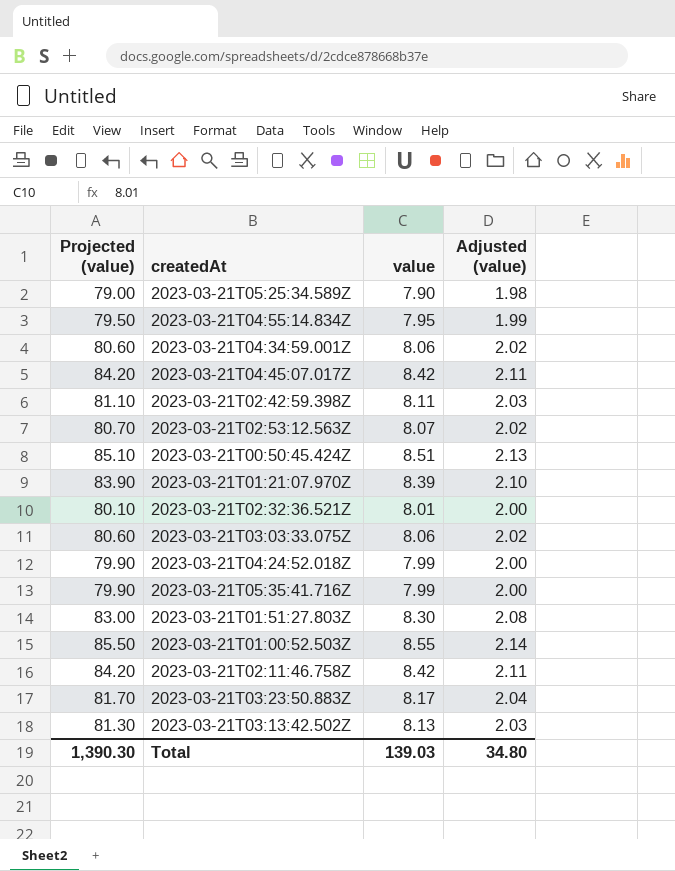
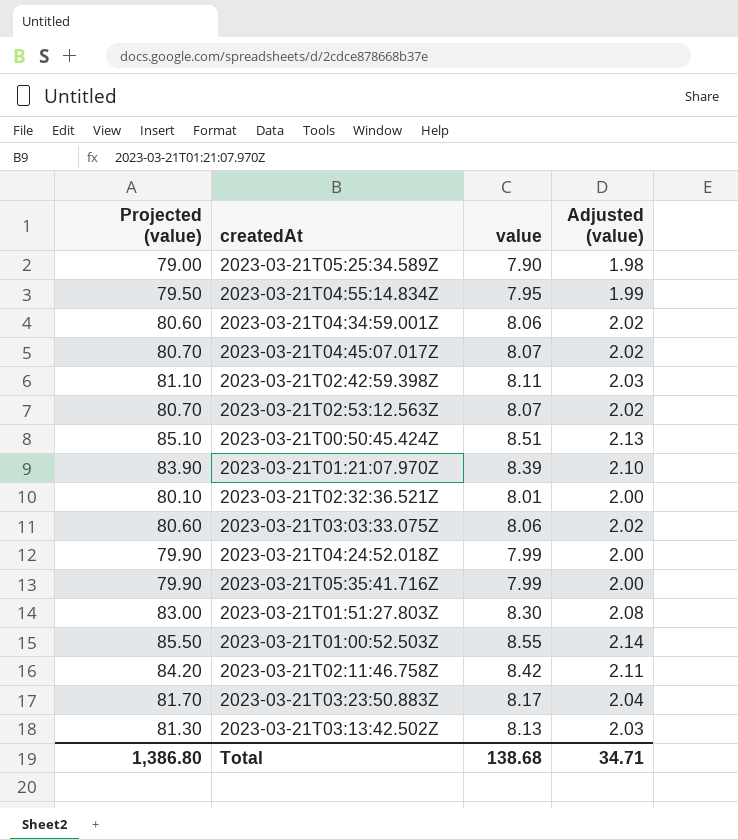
2023-03-21T04:45:07.017Z | Projected (value): 84.20 -> 80.70
2023-03-21T04:45:07.017Z | value: 8.42 -> 8.07
2023-03-21T04:45:07.017Z | Adjusted (value): 2.11 -> 2.02
Total | Projected (value): 1,390.30 -> 1,386.80
Total | value: 139.03 -> 138.68
Total | Adjusted (value): 34.80 -> 34.71

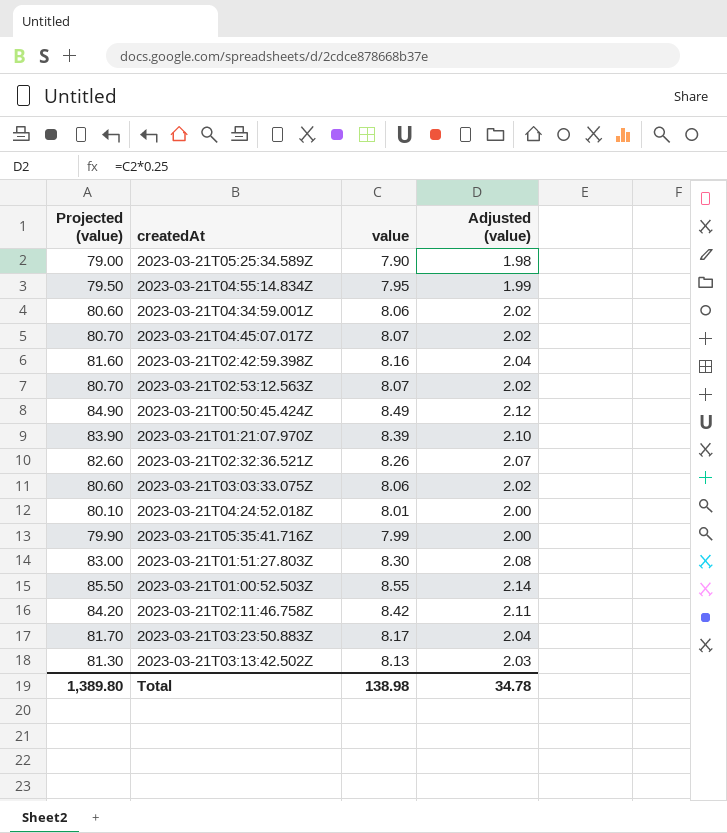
2023-03-21T02:42:59.398Z | Projected (value): 81.10 -> 81.60
2023-03-21T02:42:59.398Z | value: 8.11 -> 8.16
2023-03-21T02:42:59.398Z | Adjusted (value): 2.03 -> 2.04
2023-03-21T00:50:45.424Z | Projected (value): 85.10 -> 84.90
2023-03-21T00:50:45.424Z | value: 8.51 -> 8.49
2023-03-21T00:50:45.424Z | Adjusted (value): 2.13 -> 2.12
2023-03-21T02:32:36.521Z | Projected (value): 80.10 -> 82.60
2023-03-21T02:32:36.521Z | value: 8.01 -> 8.26
2023-03-21T02:32:36.521Z | Adjusted (value): 2.00 -> 2.07
2023-03-21T04:24:52.018Z | Projected (value): 79.90 -> 80.10
2023-03-21T04:24:52.018Z | value: 7.99 -> 8.01
Total | Projected (value): 1,386.80 -> 1,389.80
Total | value: 138.68 -> 138.98
Total | Adjusted (value): 34.71 -> 34.78

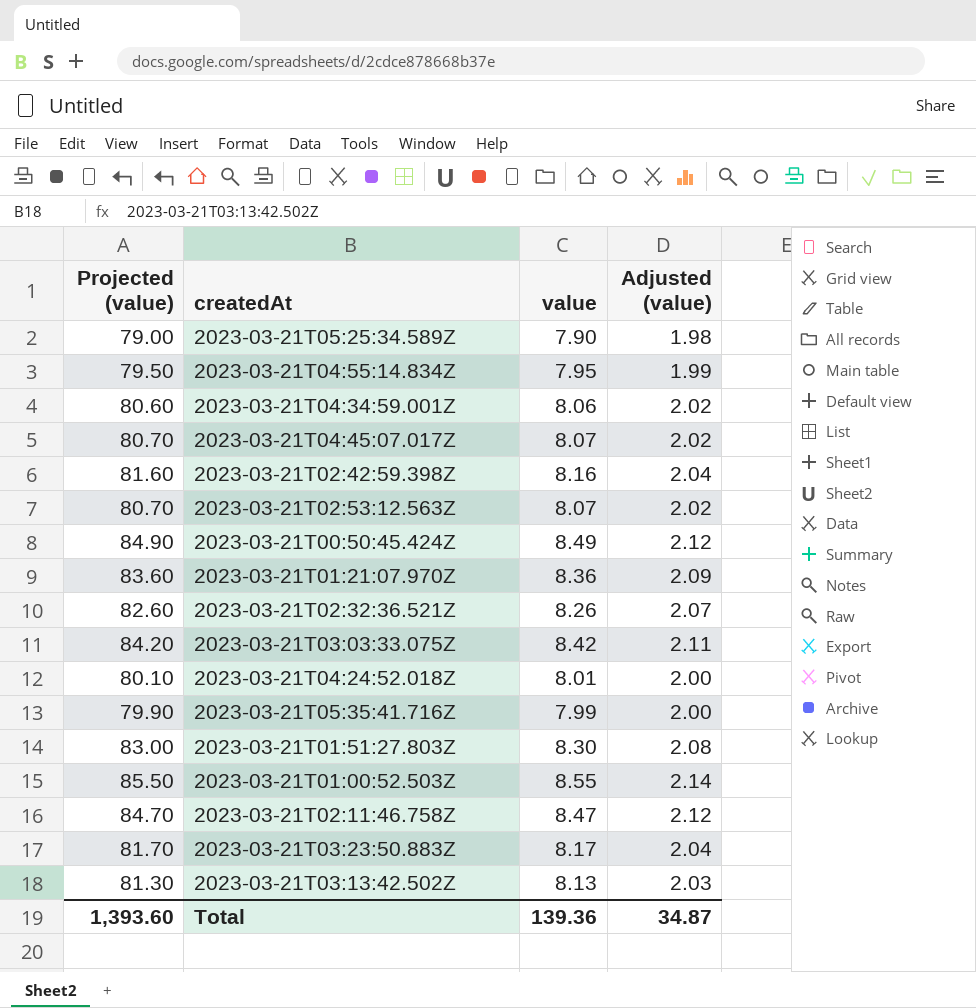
2023-03-21T01:21:07.970Z | Projected (value): 83.90 -> 83.60
2023-03-21T01:21:07.970Z | value: 8.39 -> 8.36
2023-03-21T01:21:07.970Z | Adjusted (value): 2.10 -> 2.09
2023-03-21T03:03:33.075Z | Projected (value): 80.60 -> 84.20
2023-03-21T03:03:33.075Z | value: 8.06 -> 8.42
2023-03-21T03:03:33.075Z | Adjusted (value): 2.02 -> 2.11
2023-03-21T02:11:46.758Z | Projected (value): 84.20 -> 84.70
2023-03-21T02:11:46.758Z | value: 8.42 -> 8.47
2023-03-21T02:11:46.758Z | Adjusted (value): 2.11 -> 2.12
Total | Projected (value): 1,389.80 -> 1,393.60
Total | value: 138.98 -> 139.36
Total | Adjusted (value): 34.78 -> 34.87

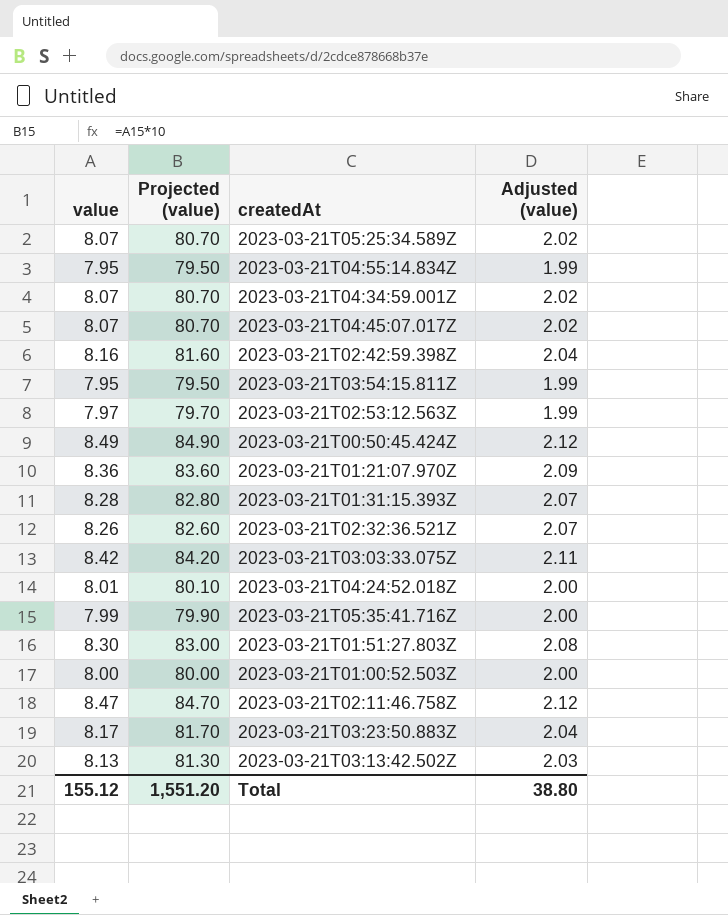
column value | position: 3 -> 1
2023-03-21T05:25:34.589Z | value: 7.90 -> 8.07
2023-03-21T05:25:34.589Z | Projected (value): 79.00 -> 80.70
2023-03-21T05:25:34.589Z | Adjusted (value): 1.98 -> 2.02
2023-03-21T04:34:59.001Z | value: 8.06 -> 8.07
2023-03-21T04:34:59.001Z | Projected (value): 80.60 -> 80.70
row 2023-03-21T03:54:15.811Z: none -> 7.95 | 79.50 | 1.99
2023-03-21T02:53:12.563Z | value: 8.07 -> 7.97
2023-03-21T02:53:12.563Z | Projected (value): 80.70 -> 79.70
2023-03-21T02:53:12.563Z | Adjusted (value): 2.02 -> 1.99
row 2023-03-21T01:31:15.393Z: none -> 8.28 | 82.80 | 2.07
2023-03-21T01:00:52.503Z | value: 8.55 -> 8.00
2023-03-21T01:00:52.503Z | Projected (value): 85.50 -> 80.00
2023-03-21T01:00:52.503Z | Adjusted (value): 2.14 -> 2.00
Total | value: 139.36 -> 155.12
Total | Projected (value): 1,393.60 -> 1,551.20
Total | Adjusted (value): 34.87 -> 38.80

